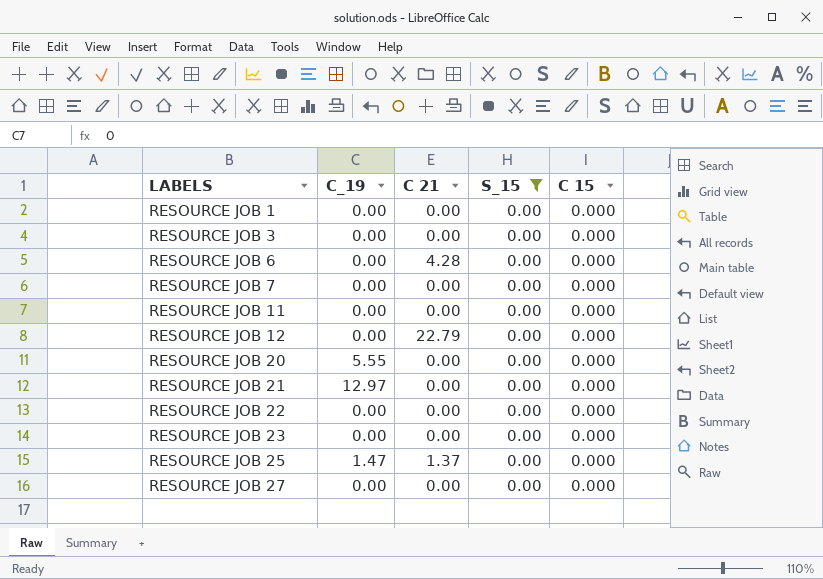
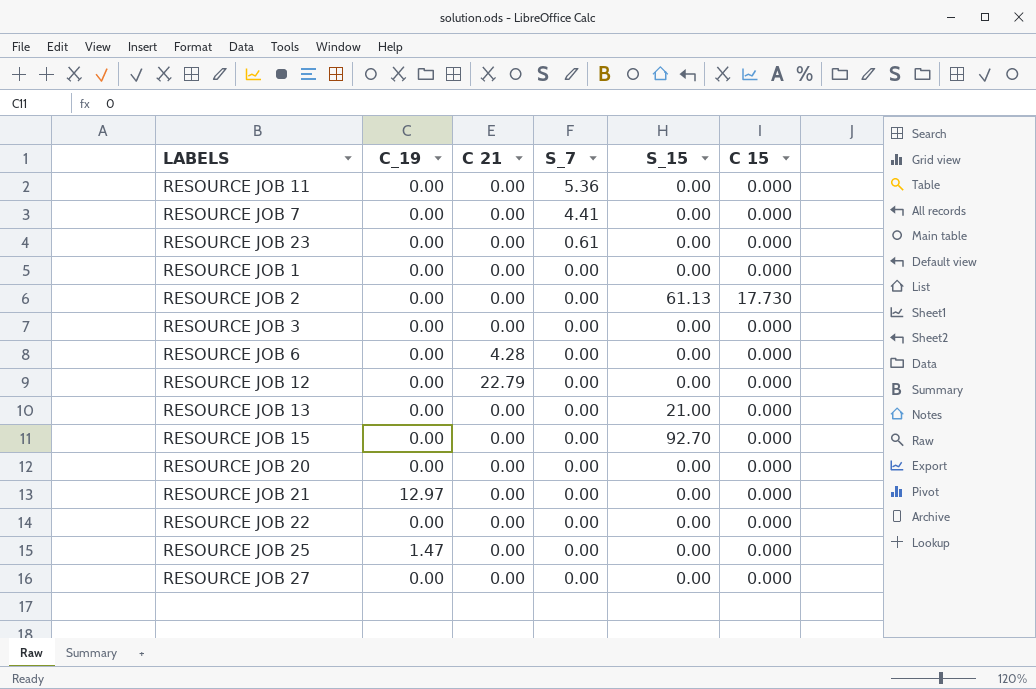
filter: S_15 = 0.00 -> none
row order: LABELS ascending -> S_7 descending
column S_7 | position: none -> 4
RESOURCE JOB 20 | C_19: 5.55 -> 0.00
RESOURCE JOB 25 | C 21: 1.37 -> 0.00

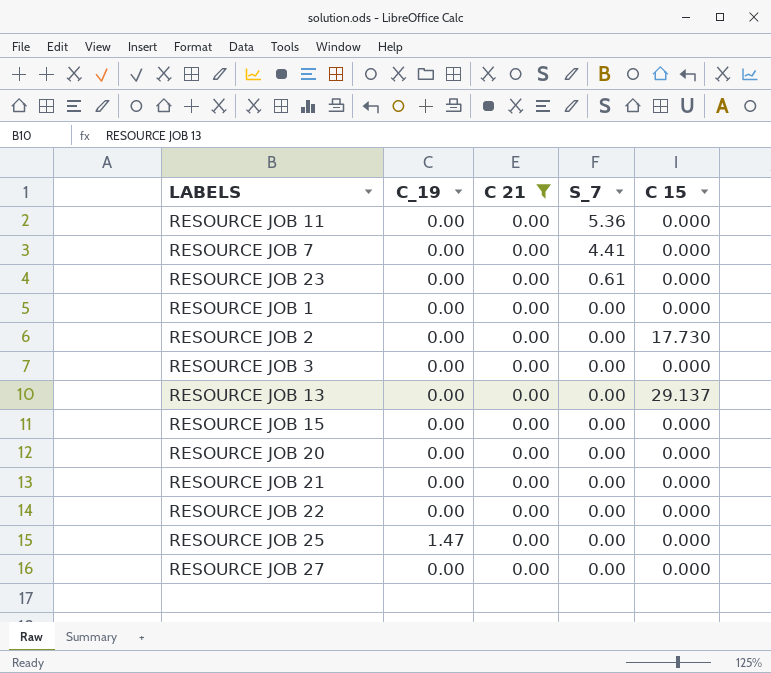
filter: none -> C 21 = 0.00
column S_15 | position: 5 -> none
RESOURCE JOB 13 | C 15: 0.000 -> 29.137
RESOURCE JOB 21 | C_19: 12.97 -> 0.00

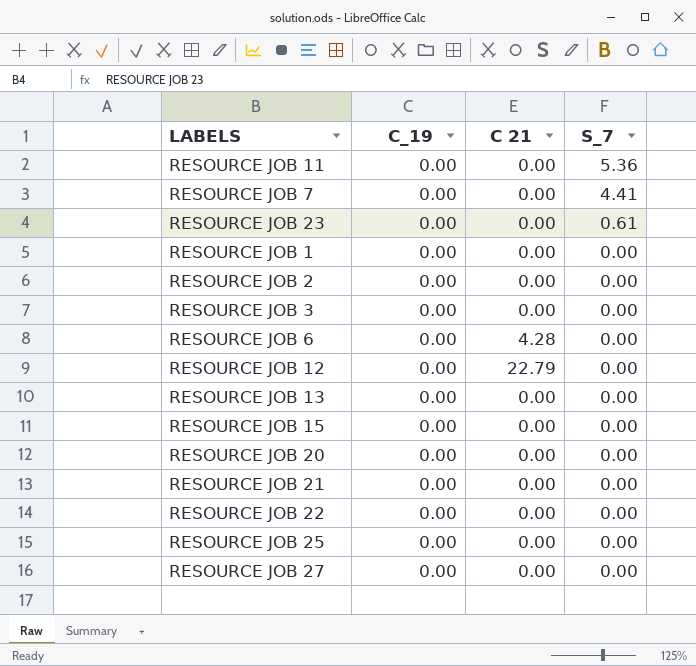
filter: C 21 = 0.00 -> none
column C 15 | position: 5 -> none
RESOURCE JOB 25 | C_19: 1.47 -> 0.00

